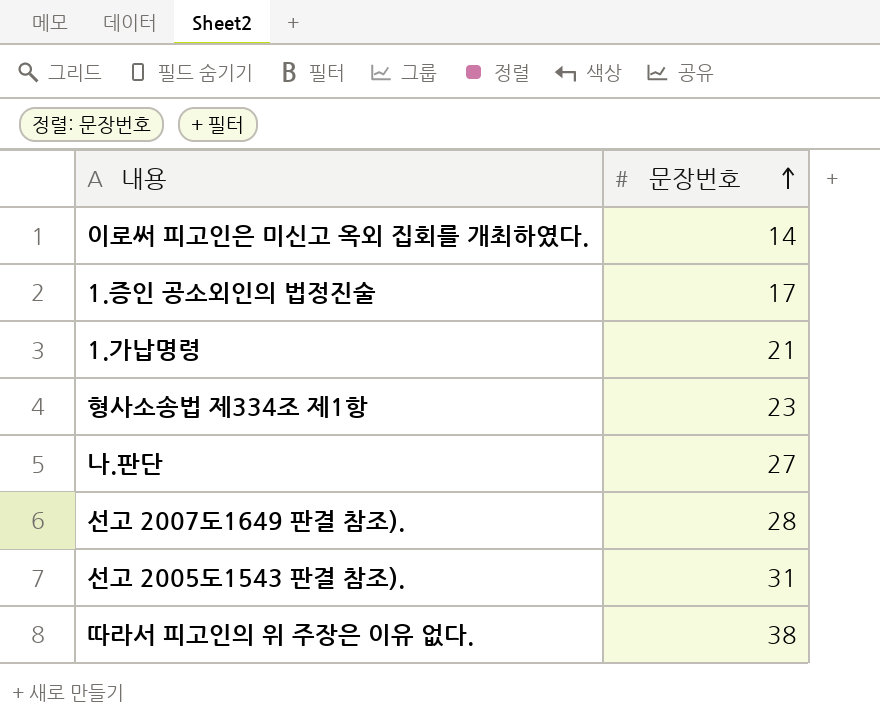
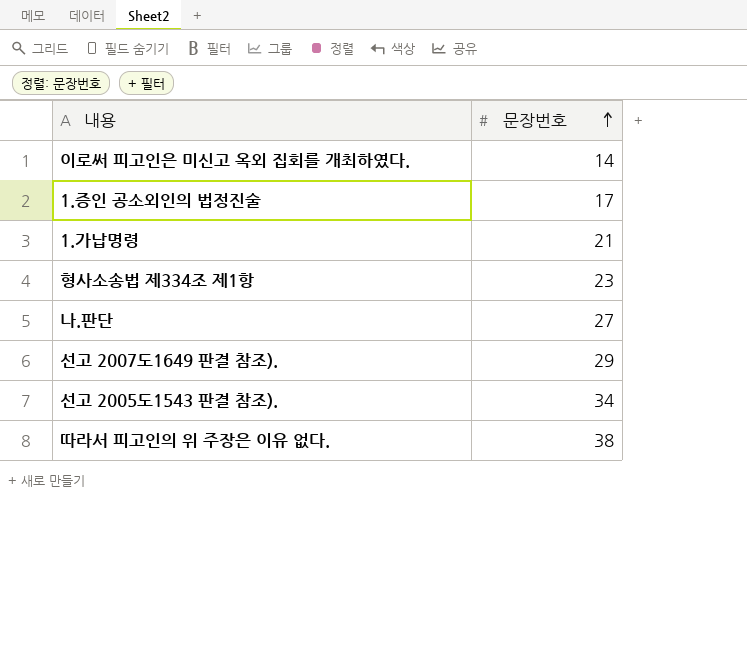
선고 2007도1649 판결 참조). | 문장번호: 28 -> 29
선고 2005도1543 판결 참조). | 문장번호: 31 -> 34

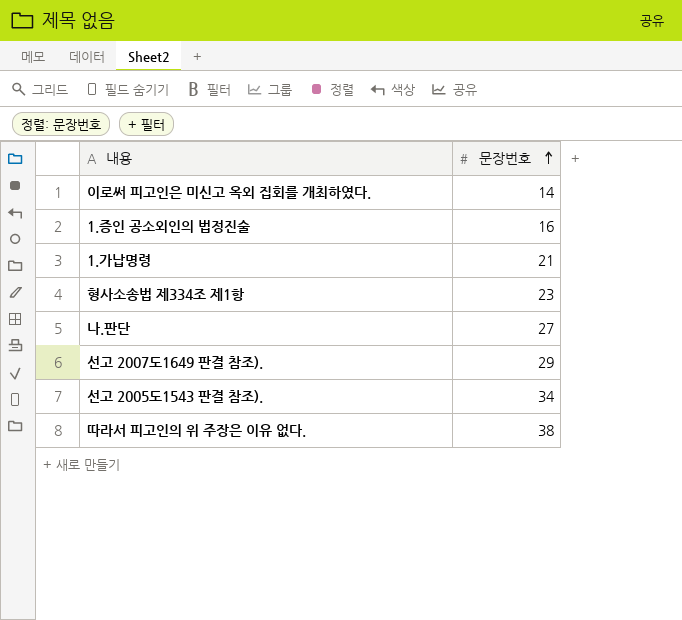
1.증인 공소외인의 법정진술 | 문장번호: 17 -> 16

